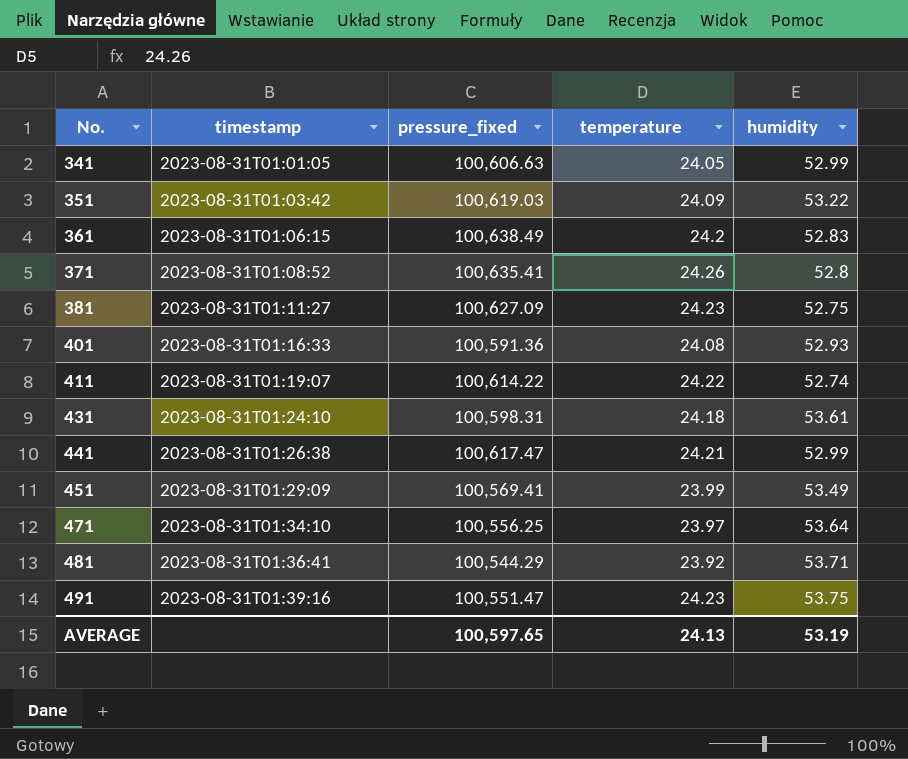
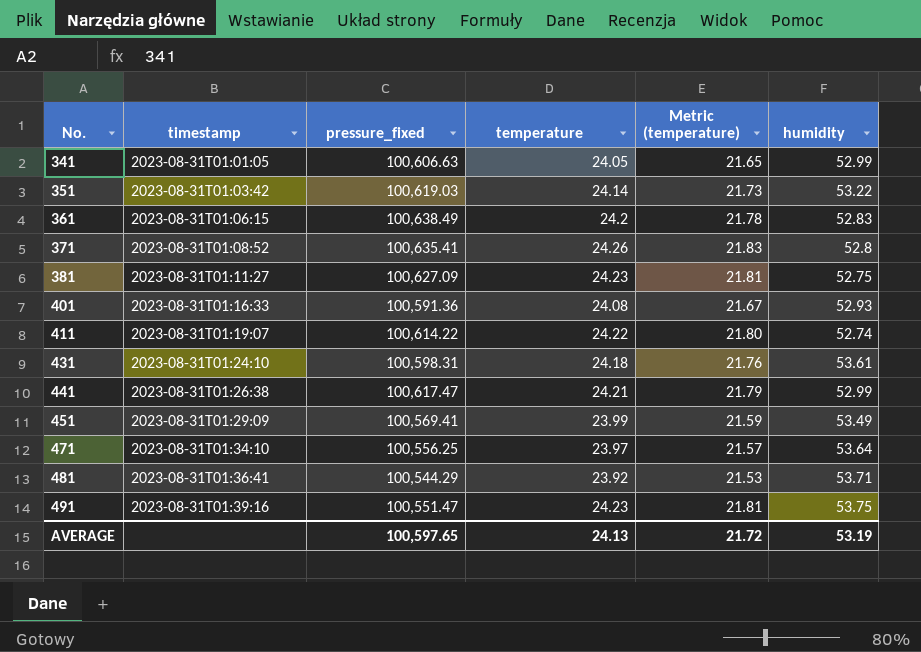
column Metric (temperature) | formula: none -> [temperature] * 0.9
351 | temperature: 24.09 -> 24.14

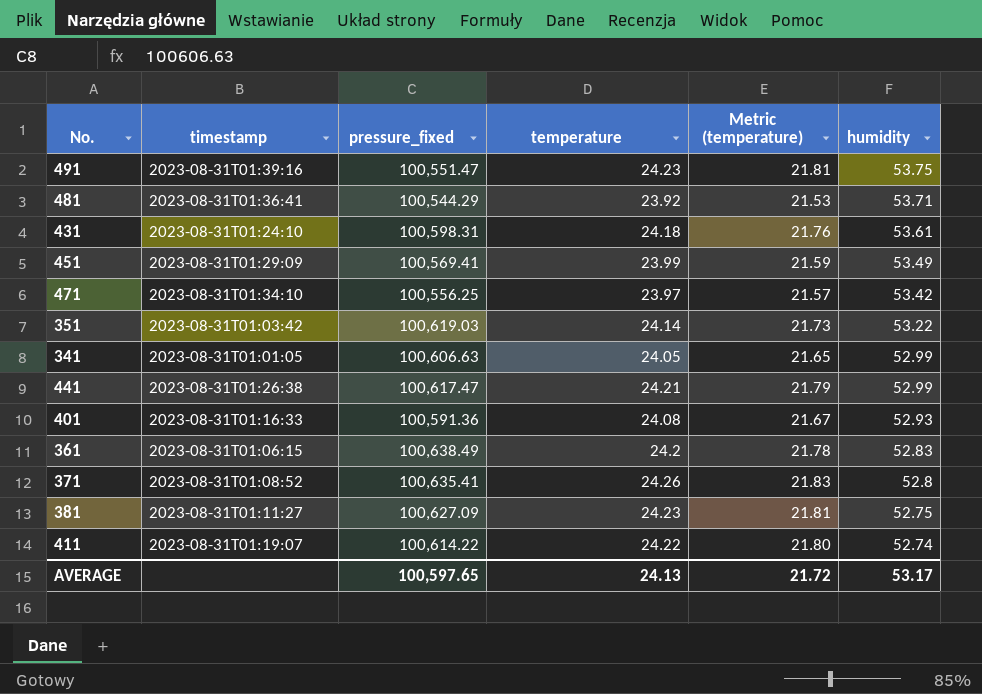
row order: No. ascending -> humidity descending
471 | humidity: 53.64 -> 53.42
AVERAGE | humidity: 53.19 -> 53.17

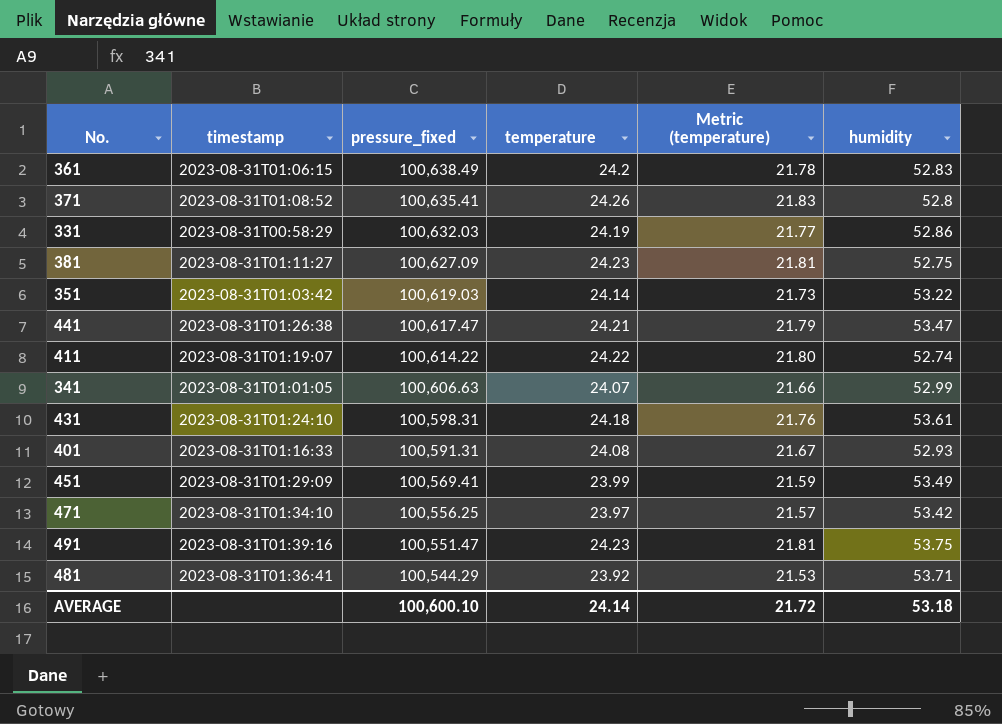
row order: humidity descending -> pressure_fixed descending
row 331: none -> 2023-08-31T00:58:29 | 100,632.03 | 24.19 | 21.77 | 52.86
441 | humidity: 52.99 -> 53.47
341 | temperature: 24.05 -> 24.07
341 | Metric (temperature): 21.65 -> 21.66
401 | pressure_fixed: 100,591.36 -> 100,591.31
AVERAGE | pressure_fixed: 100,597.65 -> 100,600.10
AVERAGE | temperature: 24.13 -> 24.14
AVERAGE | humidity: 53.17 -> 53.18

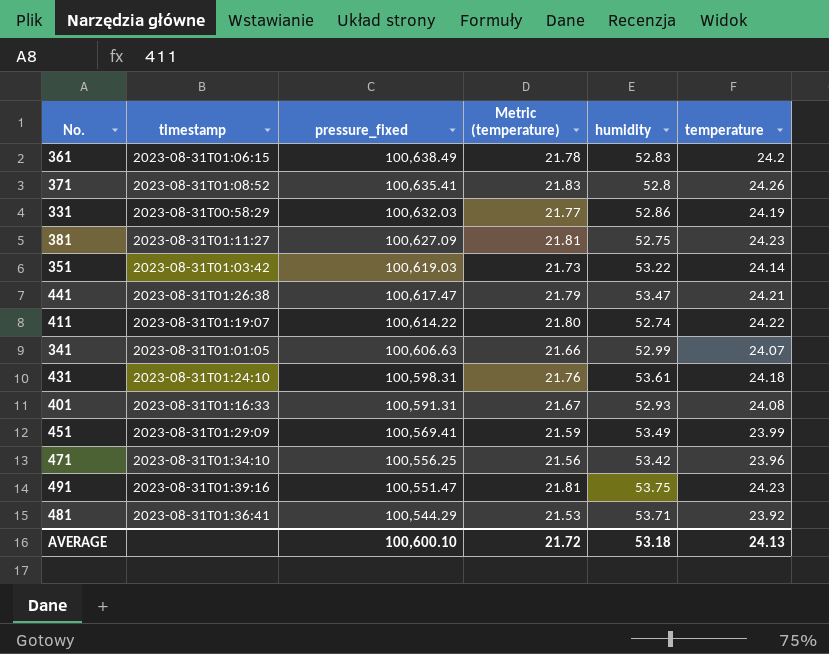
column temperature | position: 4 -> 6
471 | Metric (temperature): 21.57 -> 21.56
471 | temperature: 23.97 -> 23.96
AVERAGE | temperature: 24.14 -> 24.13

